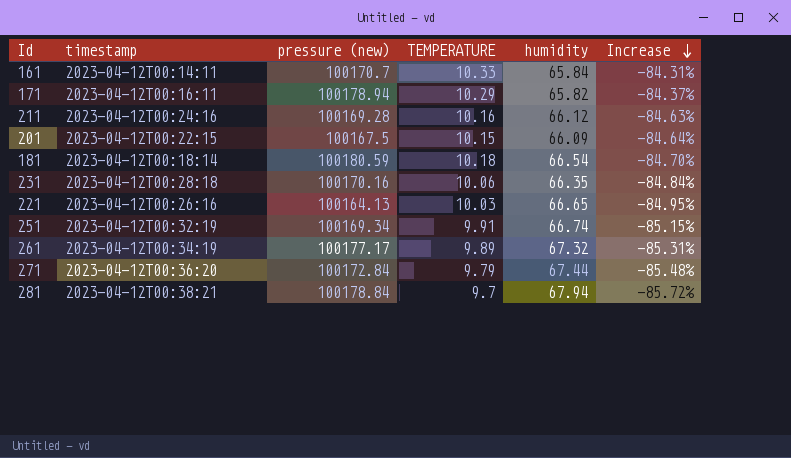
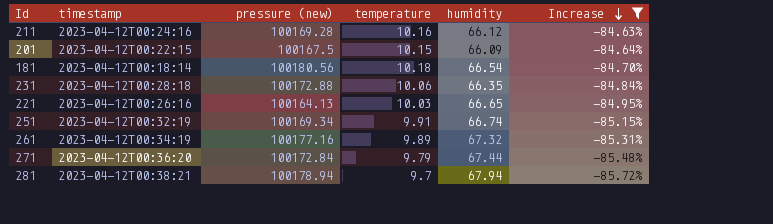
filter: none -> Increase <= -84.63%
column name: TEMPERATURE -> temperature
181 | pressure (new): 100180.59 -> 100180.56
231 | pressure (new): 100170.16 -> 100172.88
261 | pressure (new): 100177.17 -> 100177.16
281 | pressure (new): 100178.84 -> 100178.94

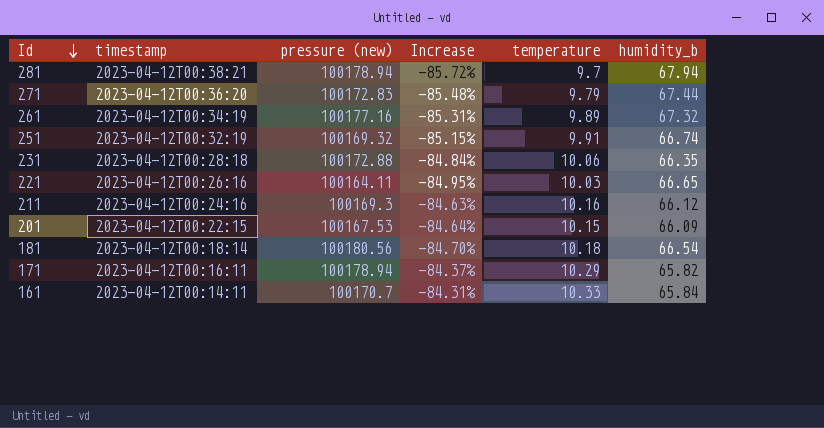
filter: Increase <= -84.63% -> none
row order: Increase descending -> Id descending
column Increase | position: 6 -> 4
column name: humidity -> humidity_b
271 | pressure (new): 100172.84 -> 100172.83
251 | pressure (new): 100169.34 -> 100169.32
221 | pressure (new): 100164.13 -> 100164.11
211 | pressure (new): 100169.28 -> 100169.3
201 | pressure (new): 100167.5 -> 100167.53

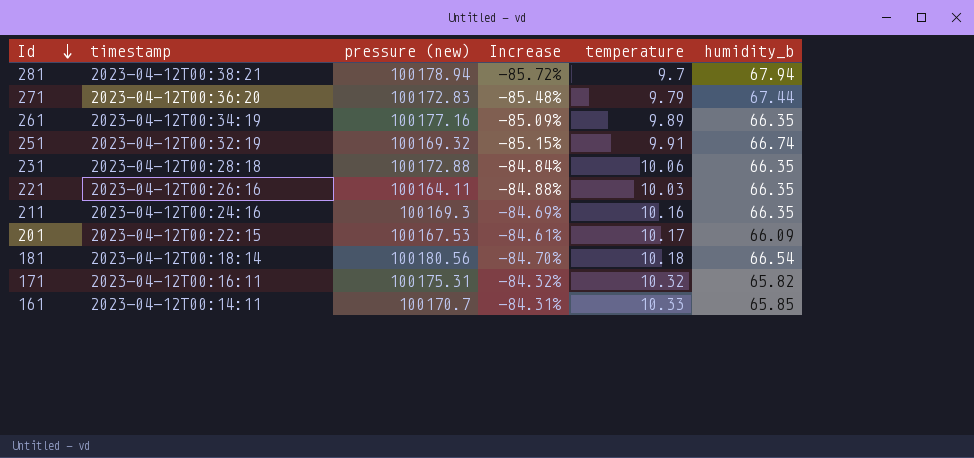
261 | Increase: -85.31% -> -85.09%
261 | humidity_b: 67.32 -> 66.35
221 | Increase: -84.95% -> -84.88%
221 | humidity_b: 66.65 -> 66.35
211 | Increase: -84.63% -> -84.69%
211 | humidity_b: 66.12 -> 66.35
201 | Increase: -84.64% -> -84.61%
201 | temperature: 10.15 -> 10.17
171 | pressure (new): 100178.94 -> 100175.31
171 | Increase: -84.37% -> -84.32%
171 | temperature: 10.29 -> 10.32
161 | humidity_b: 65.84 -> 65.85

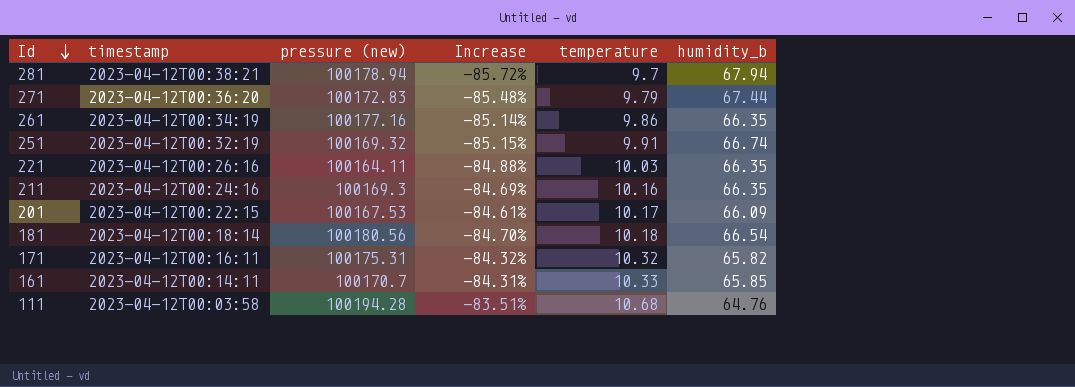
row 231: 2023-04-12T00:28:18 | 100172.88 | -84.84% | 10.06 | 66.35 -> none
261 | Increase: -85.09% -> -85.14%
261 | temperature: 9.89 -> 9.86
row 111: none -> 2023-04-12T00:03:58 | 100194.28 | -83.51% | 10.68 | 64.76

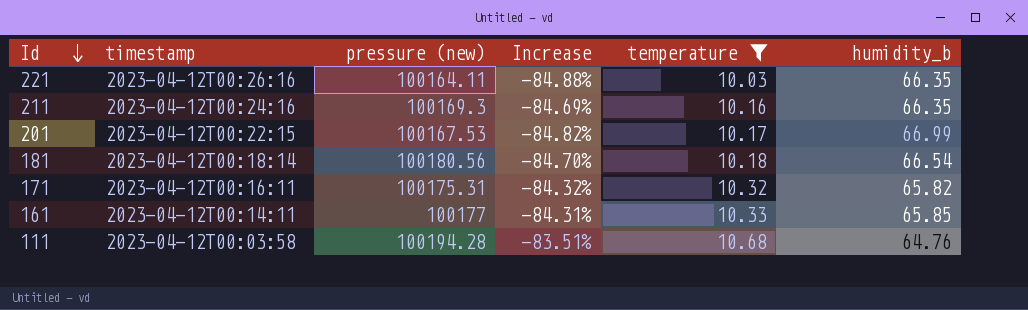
filter: none -> temperature >= 10.03
201 | Increase: -84.61% -> -84.82%
201 | humidity_b: 66.09 -> 66.99
161 | pressure (new): 100170.7 -> 100177

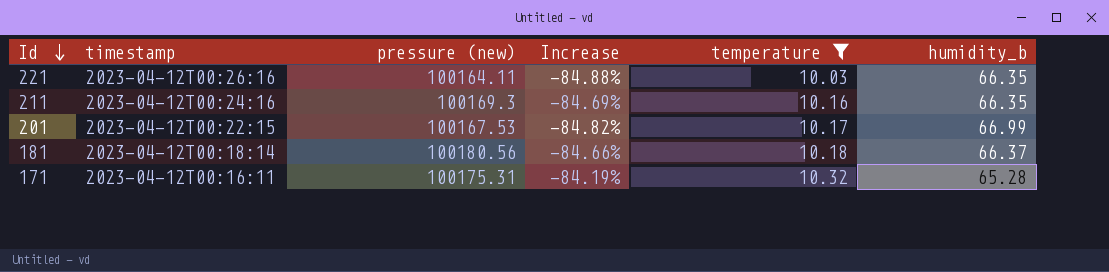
row 161: 2023-04-12T00:14:11 | 100177 | -84.31% | 10.33 | 65.85 -> none
row 111: 2023-04-12T00:03:58 | 100194.28 | -83.51% | 10.68 | 64.76 -> none
181 | Increase: -84.70% -> -84.66%
181 | humidity_b: 66.54 -> 66.37
171 | Increase: -84.32% -> -84.19%
171 | humidity_b: 65.82 -> 65.28

